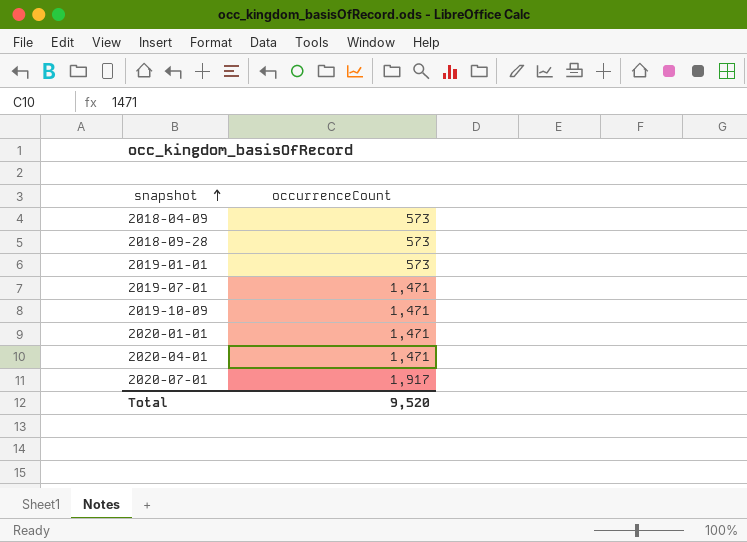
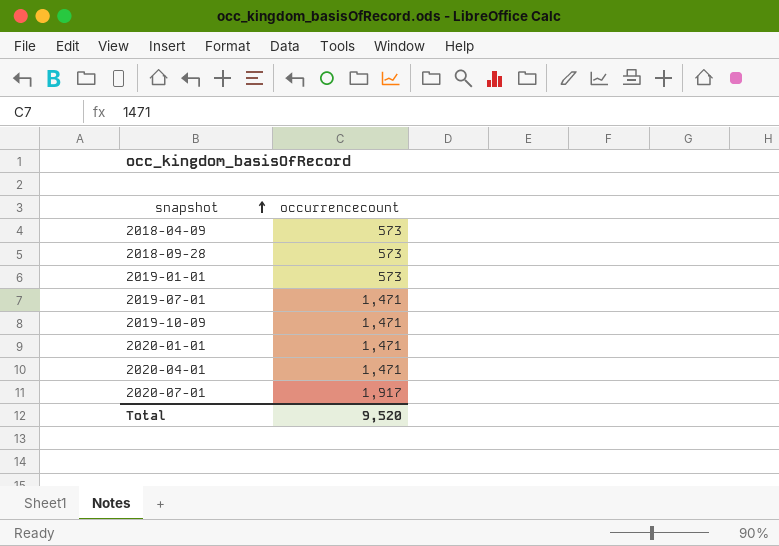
column name: occurrenceCount -> occurrencecount

